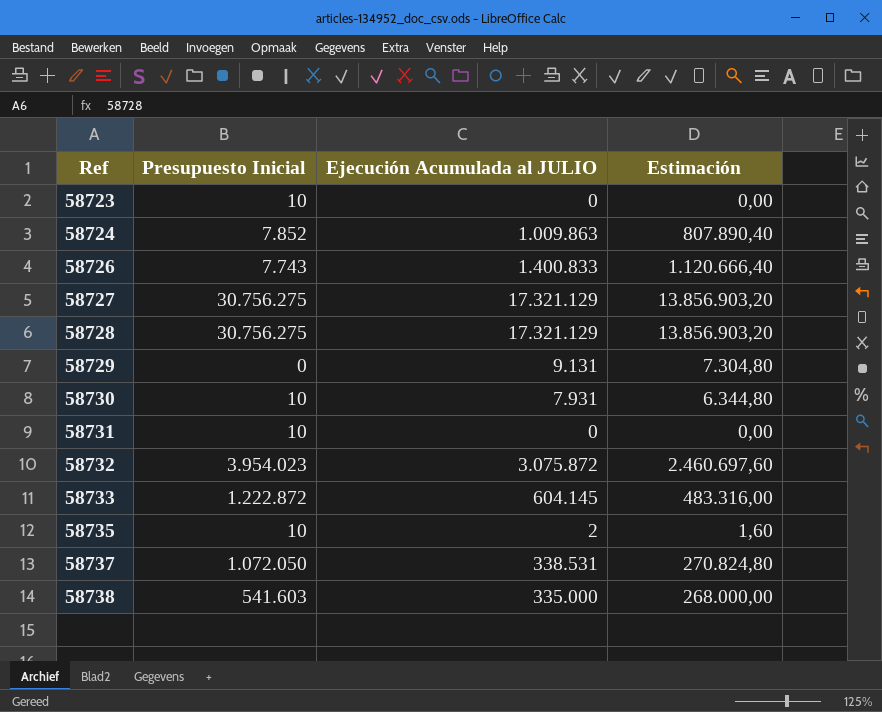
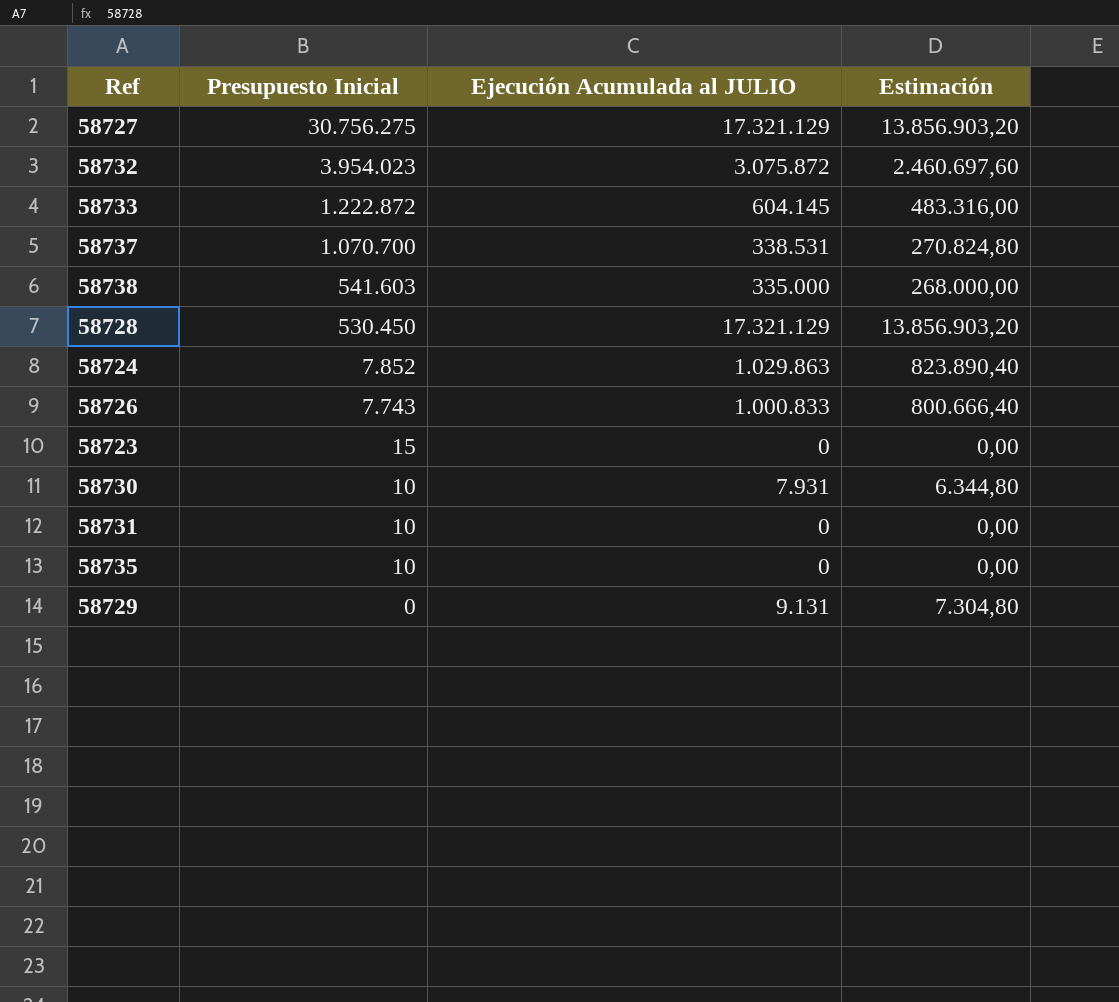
row order: Ref ascending -> Presupuesto Inicial descending
58737 | Presupuesto Inicial: 1.072.050 -> 1.070.700
58728 | Presupuesto Inicial: 30.756.275 -> 530.450
58724 | Ejecución Acumulada al JULIO: 1.009.863 -> 1.029.863
58724 | Estimación: 807.890,40 -> 823.890,40
58726 | Ejecución Acumulada al JULIO: 1.400.833 -> 1.000.833
58726 | Estimación: 1.120.666,40 -> 800.666,40
58723 | Presupuesto Inicial: 10 -> 15
58735 | Ejecución Acumulada al JULIO: 2 -> 0
58735 | Estimación: 1,60 -> 0,00

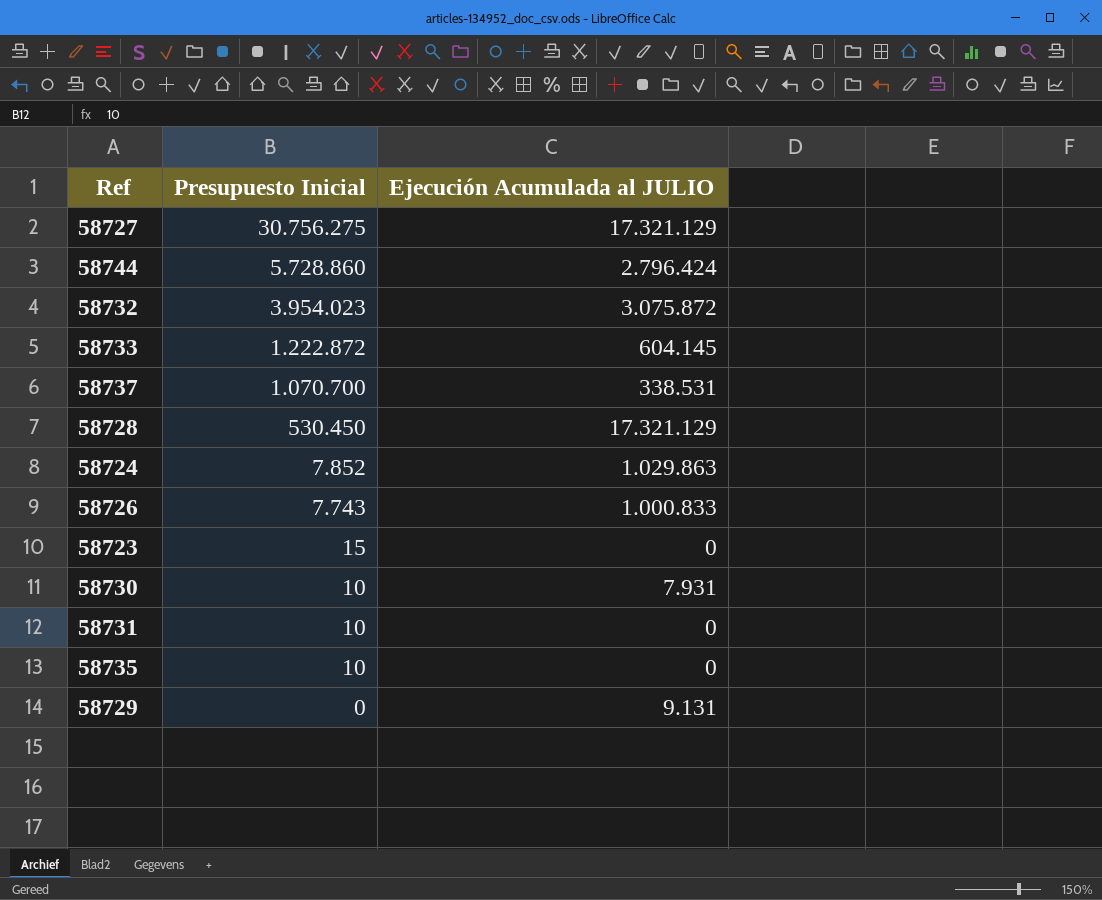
column Estimación | formula: [Ejecución Acumulada al JULIO] * 0,8 -> none
row 58738: 541.603 | 335.000 | 268.000,00 -> none
row 58744: none -> 5.728.860 | 2.796.424

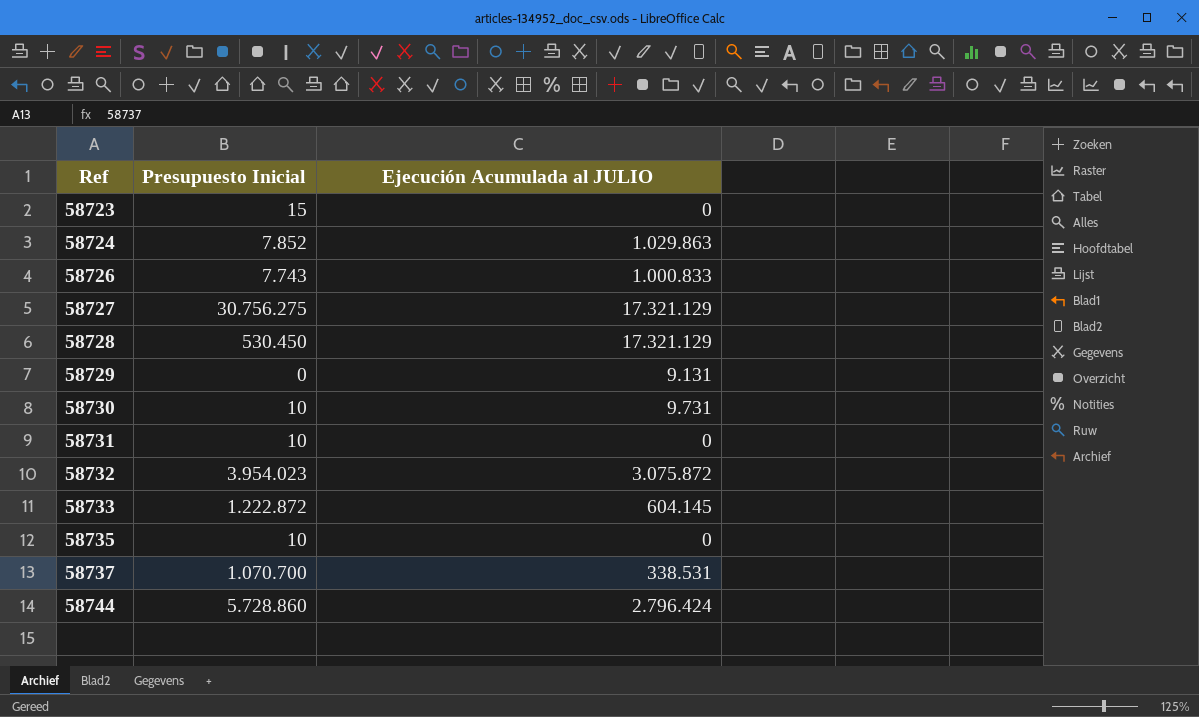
row order: Presupuesto Inicial descending -> Ref ascending
58730 | Ejecución Acumulada al JULIO: 7.931 -> 9.731

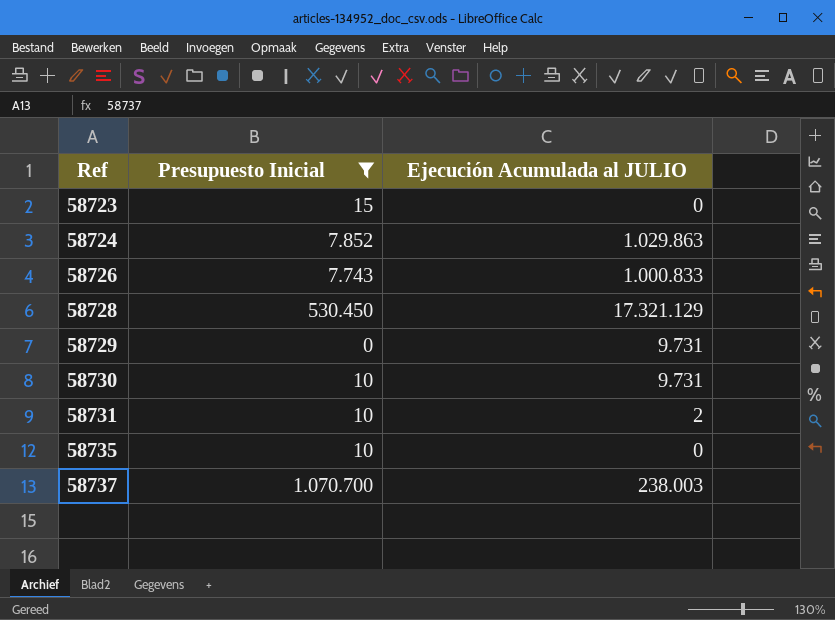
filter: none -> Presupuesto Inicial <= 1.070.700
58729 | Ejecución Acumulada al JULIO: 9.131 -> 9.731
58731 | Ejecución Acumulada al JULIO: 0 -> 2
58737 | Ejecución Acumulada al JULIO: 338.531 -> 238.003

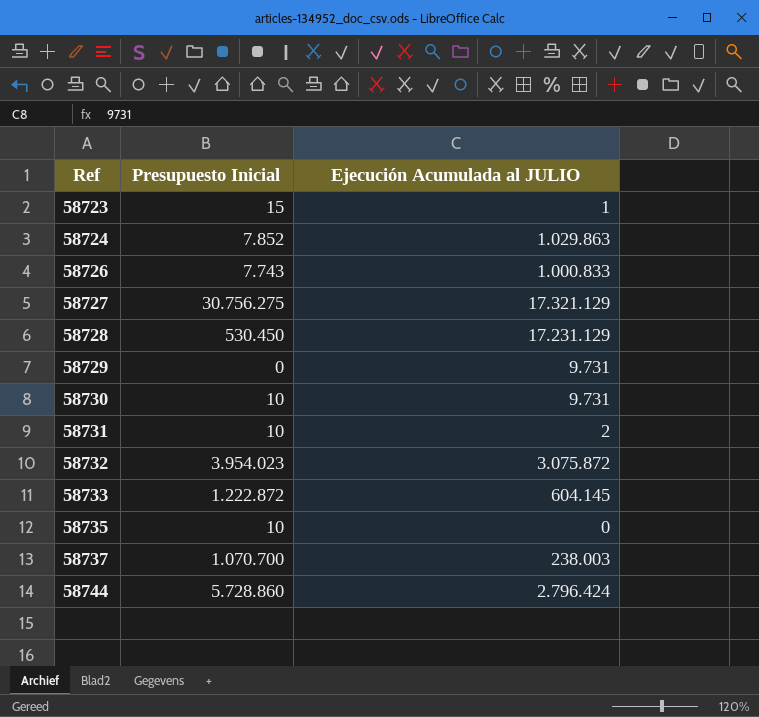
filter: Presupuesto Inicial <= 1.070.700 -> none
58723 | Ejecución Acumulada al JULIO: 0 -> 1
58728 | Ejecución Acumulada al JULIO: 17.321.129 -> 17.231.129

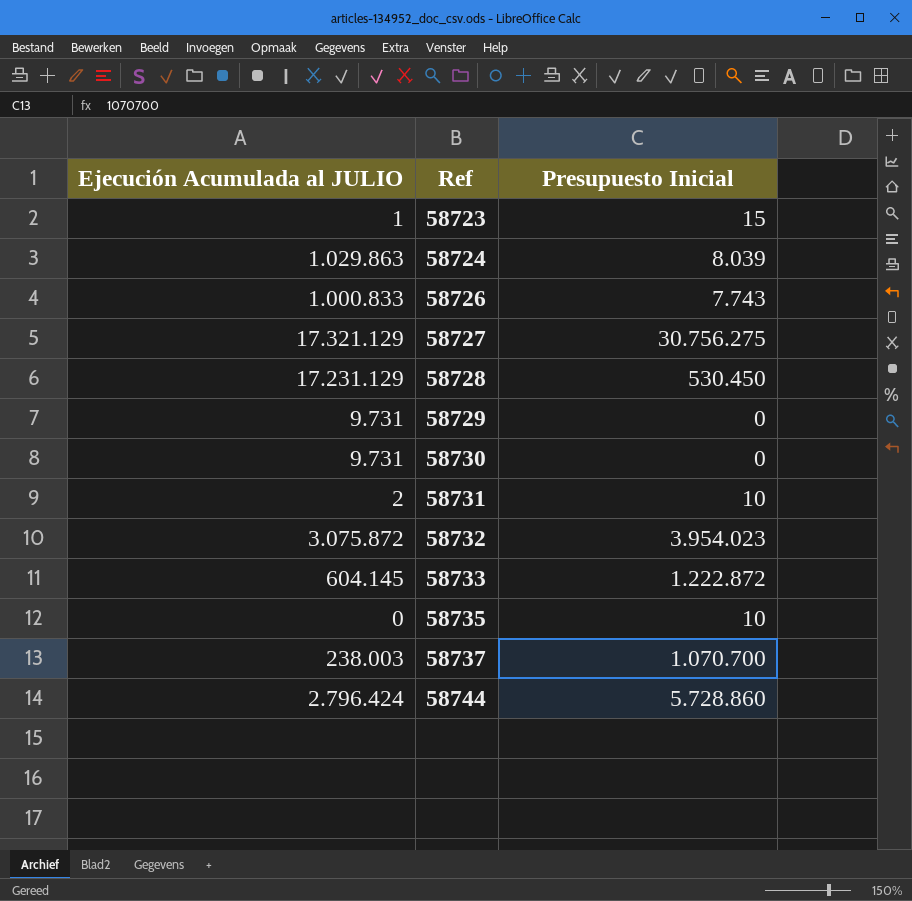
column Ejecución Acumulada al JULIO | position: 3 -> 1
58724 | Presupuesto Inicial: 7.852 -> 8.039
58730 | Presupuesto Inicial: 10 -> 0

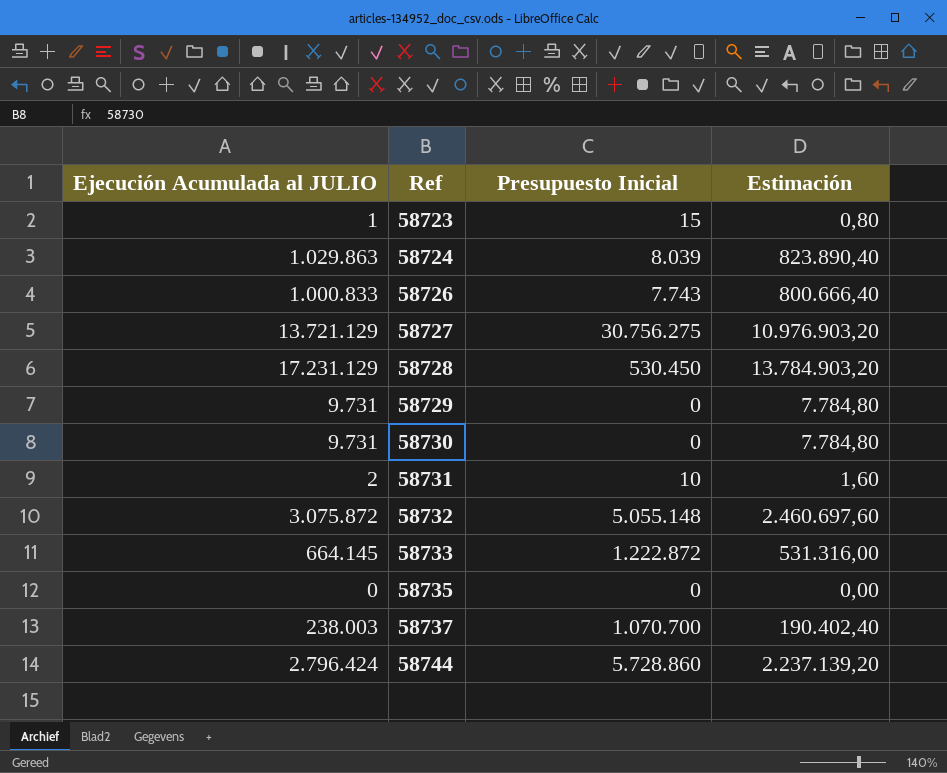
column Estimación | formula: none -> [Ejecución Acumulada al JULIO] * 0,8
58727 | Ejecución Acumulada al JULIO: 17.321.129 -> 13.721.129
58732 | Presupuesto Inicial: 3.954.023 -> 5.055.148
58733 | Ejecución Acumulada al JULIO: 604.145 -> 664.145
58735 | Presupuesto Inicial: 10 -> 0

